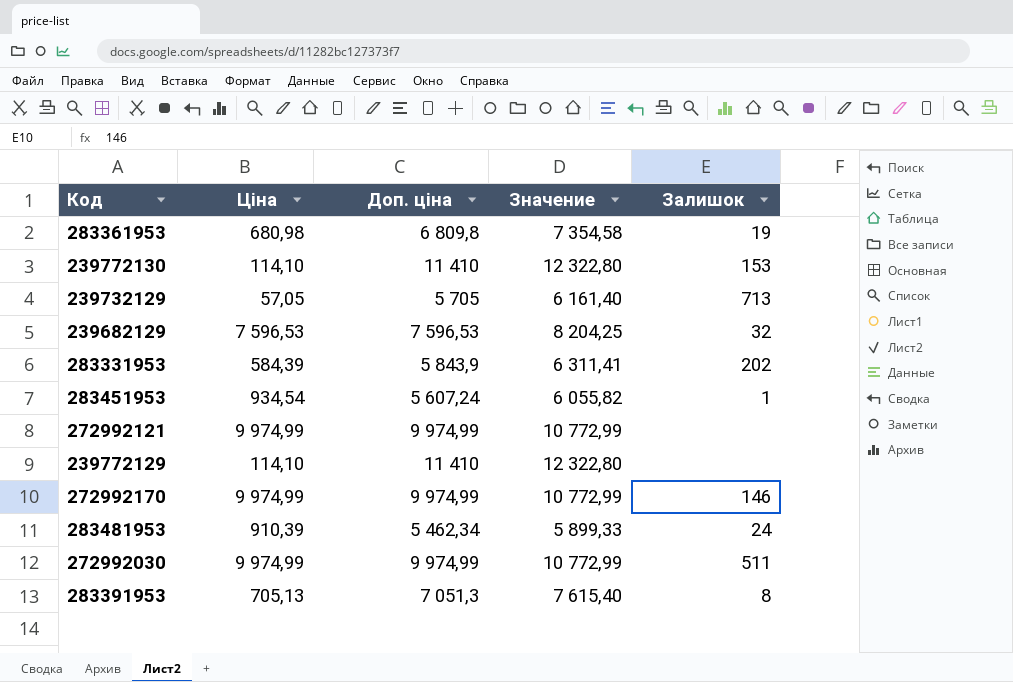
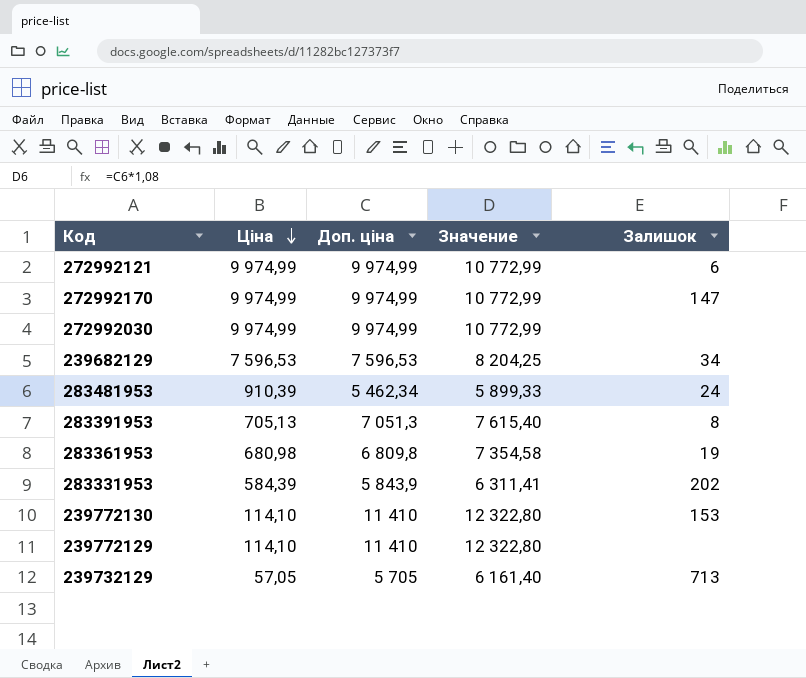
row order: none -> Ціна descending
row 283451953: 934,54 | 5 607,24 | 6 055,82 | 1 -> none
272992121 | Залишок: none -> 6
272992170 | Залишок: 146 -> 147
272992030 | Залишок: 511 -> none
239682129 | Залишок: 32 -> 34

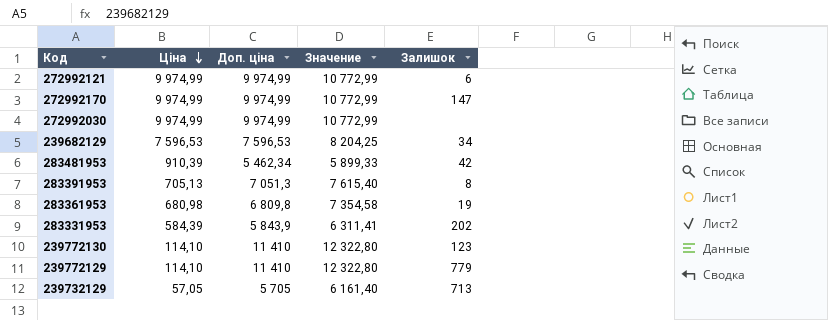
283481953 | Залишок: 24 -> 42
239772130 | Залишок: 153 -> 123
239772129 | Залишок: none -> 779

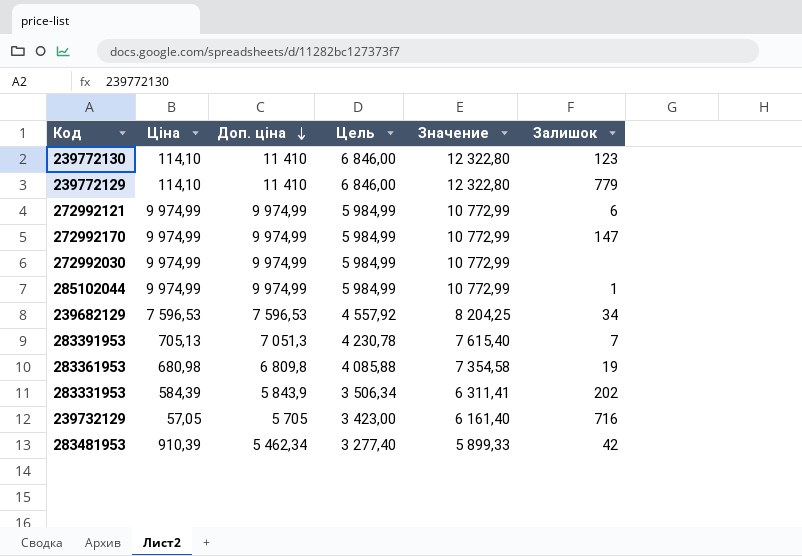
row order: Ціна descending -> Доп. ціна descending
column Цель | formula: none -> [Доп. ціна] * 0,6
row 285102044: none -> 9 974,99 | 9 974,99 | 5 984,99 | 10 772,99 | 1
283391953 | Залишок: 8 -> 7
239732129 | Залишок: 713 -> 716

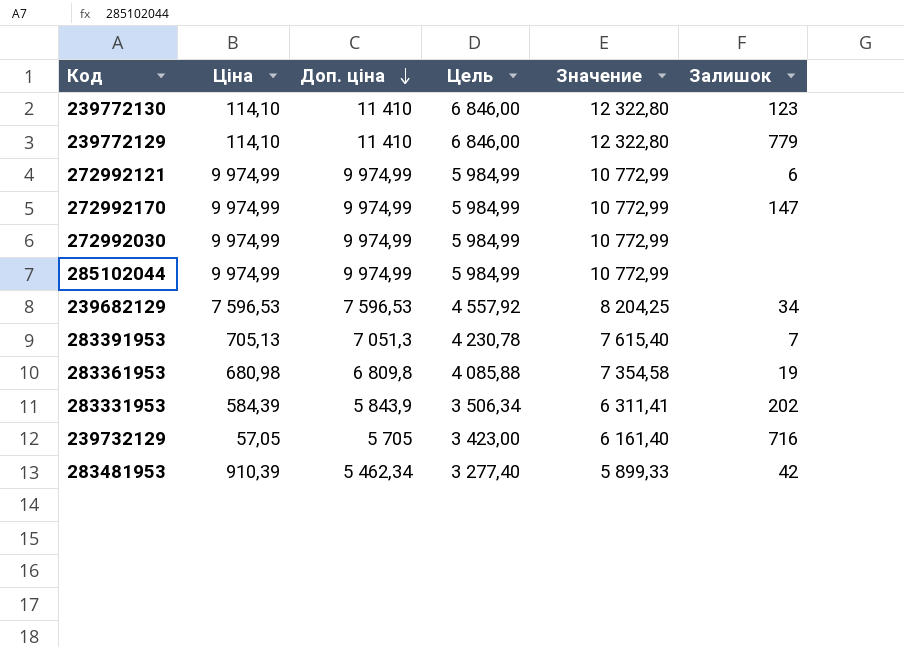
285102044 | Залишок: 1 -> none

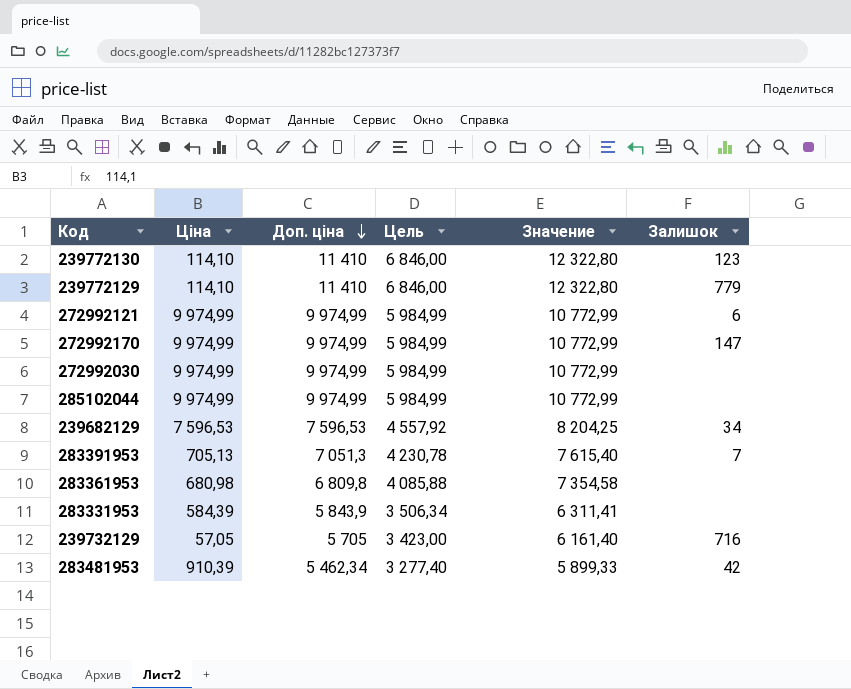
283361953 | Залишок: 19 -> none
283331953 | Залишок: 202 -> none

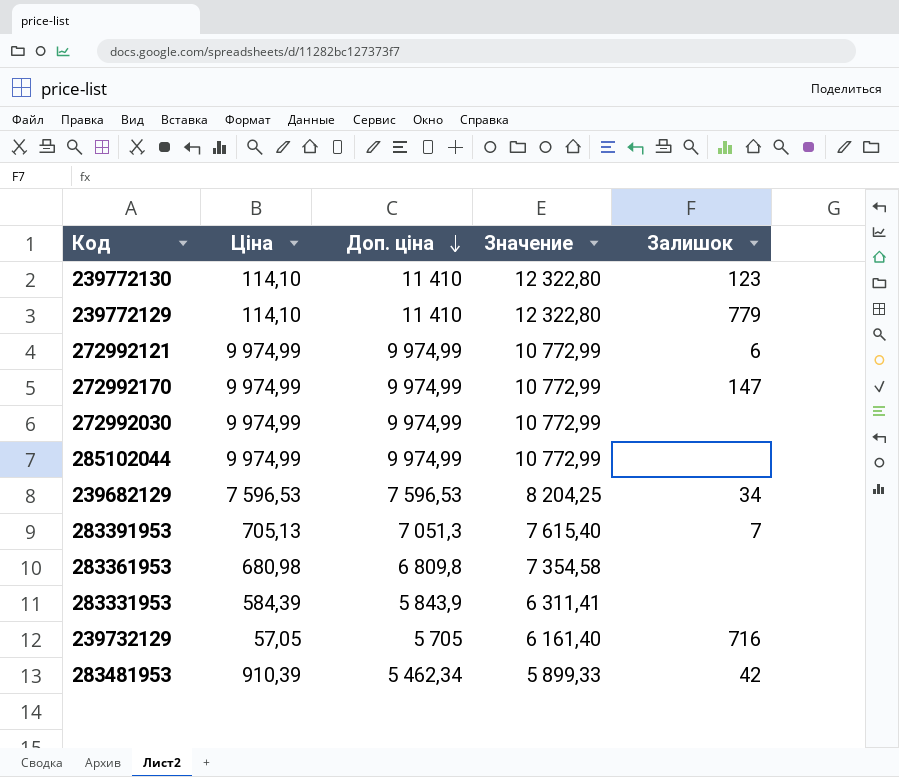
column Цель | formula: [Доп. ціна] * 0,6 -> none

